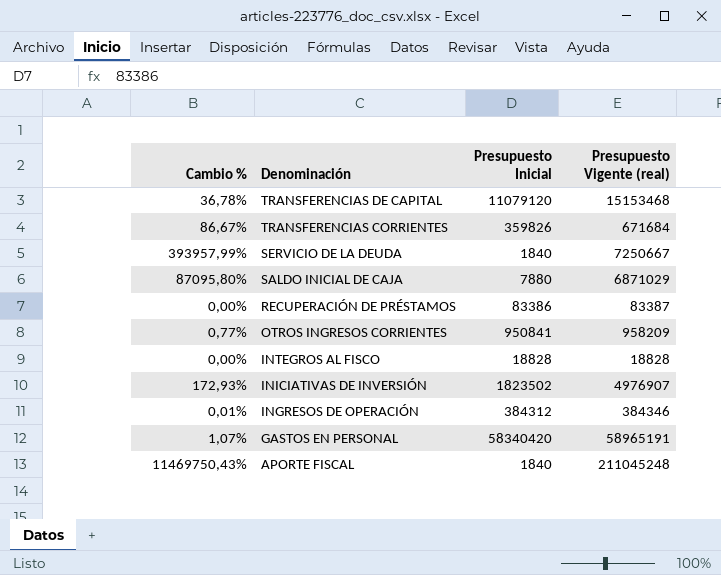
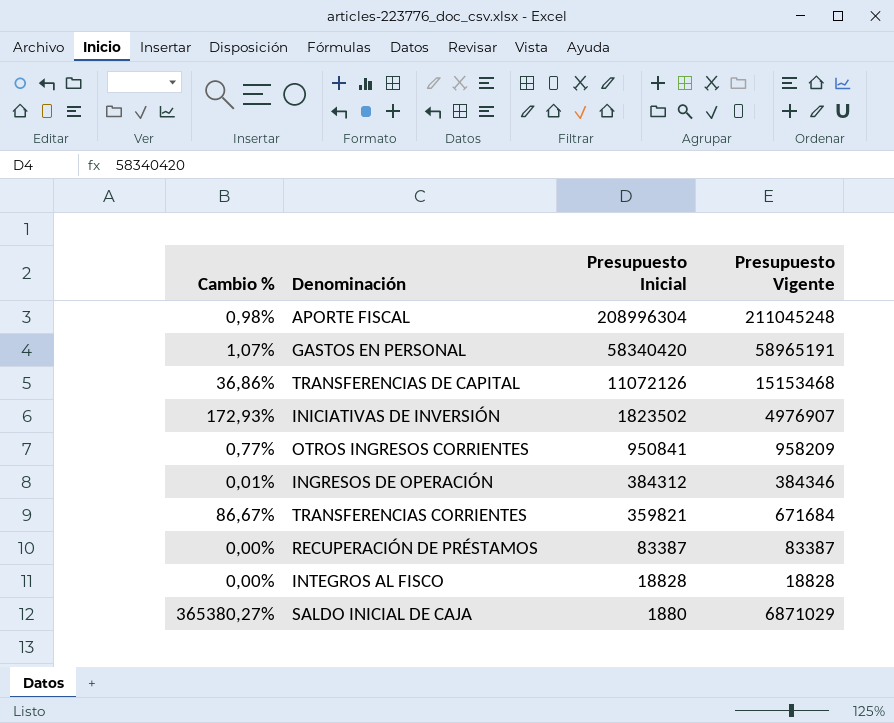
row order: Denominación descending -> Presupuesto Inicial descending
column name: Presupuesto Vigente (real) -> Presupuesto Vigente
row SERVICIO DE LA DEUDA: 393957,99% | 1840 | 7250667 -> none
APORTE FISCAL | Cambio %: 11469750,43% -> 0,98%
APORTE FISCAL | Presupuesto Inicial: 1840 -> 208996304
TRANSFERENCIAS DE CAPITAL | Cambio %: 36,78% -> 36,86%
TRANSFERENCIAS DE CAPITAL | Presupuesto Inicial: 11079120 -> 11072126
TRANSFERENCIAS CORRIENTES | Presupuesto Inicial: 359826 -> 359821
RECUPERACIÓN DE PRÉSTAMOS | Presupuesto Inicial: 83386 -> 83387
SALDO INICIAL DE CAJA | Cambio %: 87095,80% -> 365380,27%
SALDO INICIAL DE CAJA | Presupuesto Inicial: 7880 -> 1880

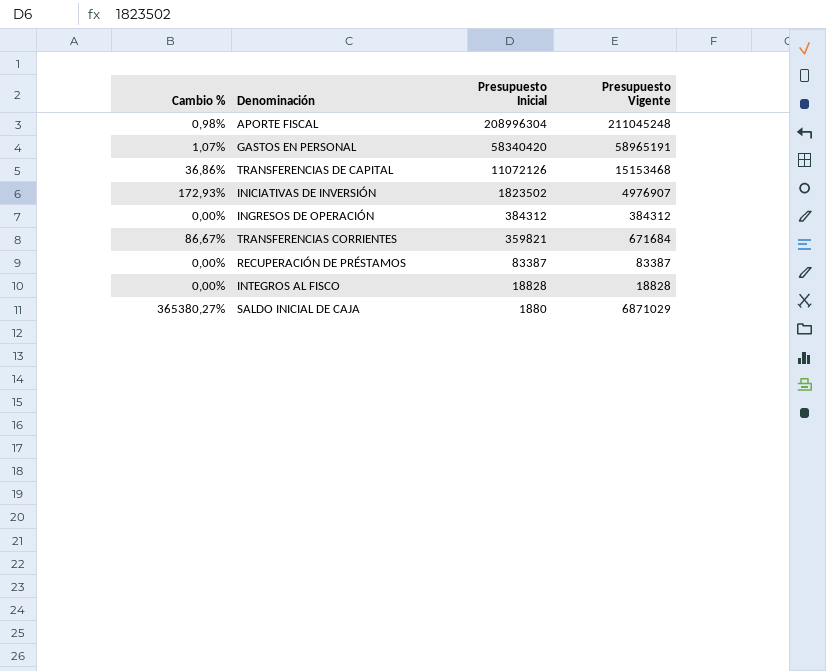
row OTROS INGRESOS CORRIENTES: 0,77% | 950841 | 958209 -> none
INGRESOS DE OPERACIÓN | Cambio %: 0,01% -> 0,00%
INGRESOS DE OPERACIÓN | Presupuesto Vigente: 384346 -> 384312

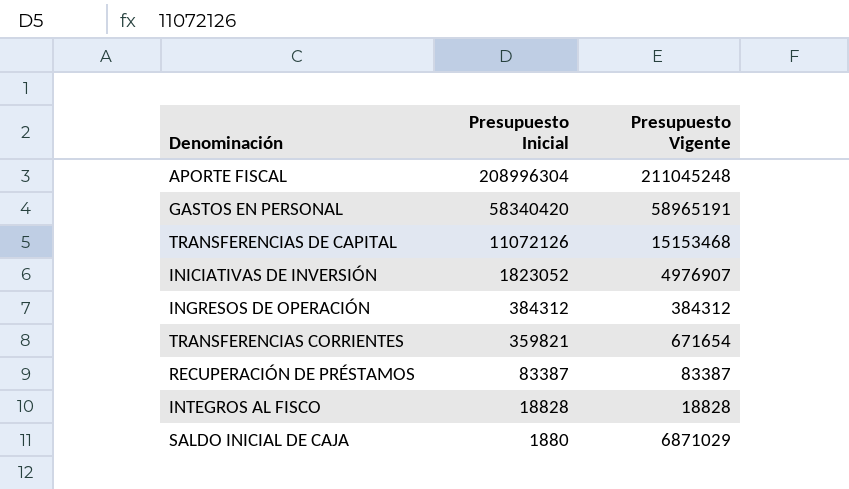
column Cambio % | formula: ([Presupuesto Vigente] - [Presupuesto Inicial]) / [Presupuesto Inicial] -> none
INICIATIVAS DE INVERSIÓN | Presupuesto Inicial: 1823502 -> 1823052
TRANSFERENCIAS CORRIENTES | Presupuesto Vigente: 671684 -> 671654

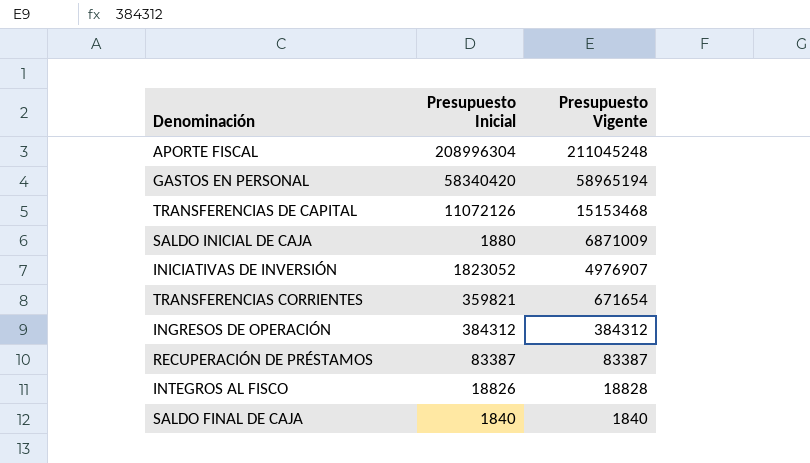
row order: Presupuesto Inicial descending -> Presupuesto Vigente descending
GASTOS EN PERSONAL | Presupuesto Vigente: 58965191 -> 58965194
SALDO INICIAL DE CAJA | Presupuesto Vigente: 6871029 -> 6871009
INTEGROS AL FISCO | Presupuesto Inicial: 18828 -> 18826
row SALDO FINAL DE CAJA: none -> 1840 | 1840

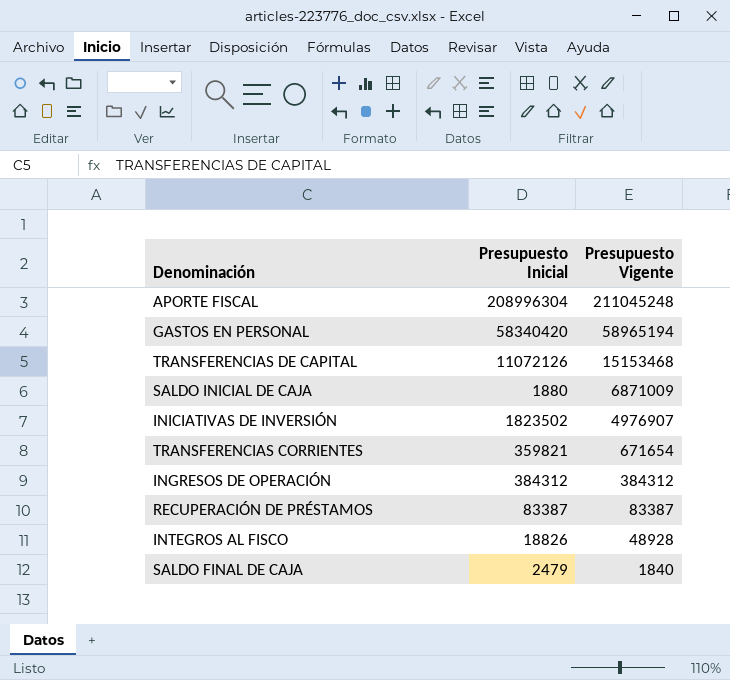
INICIATIVAS DE INVERSIÓN | Presupuesto Inicial: 1823052 -> 1823502
INTEGROS AL FISCO | Presupuesto Vigente: 18828 -> 48928
SALDO FINAL DE CAJA | Presupuesto Inicial: 1840 -> 2479

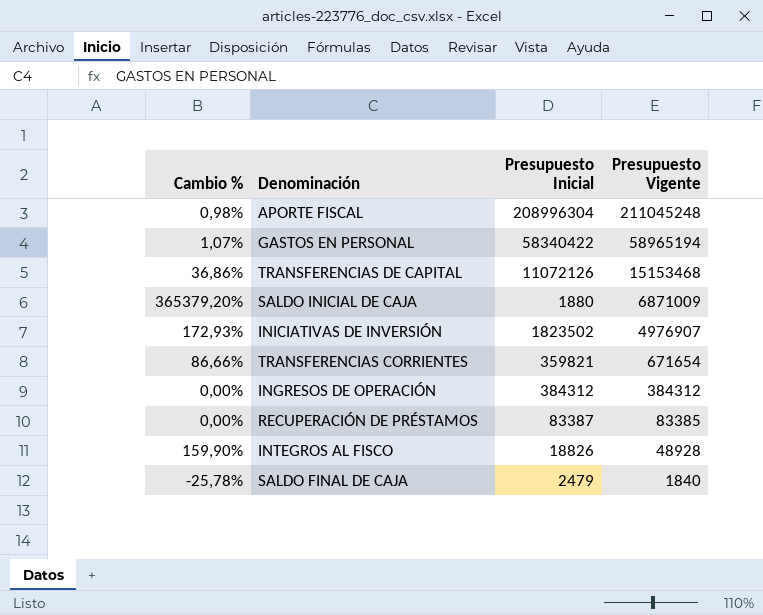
column Cambio % | formula: none -> ([Presupuesto Vigente] - [Presupuesto Inicial]) / [Presupuesto Inicial]
GASTOS EN PERSONAL | Presupuesto Inicial: 58340420 -> 58340422
RECUPERACIÓN DE PRÉSTAMOS | Presupuesto Vigente: 83387 -> 83385

